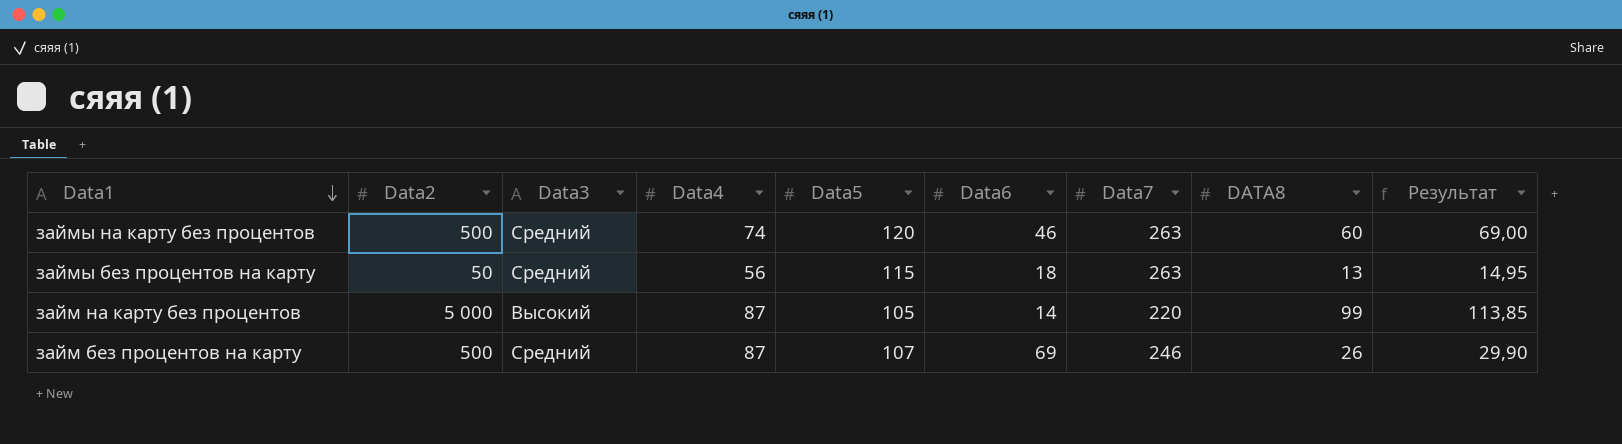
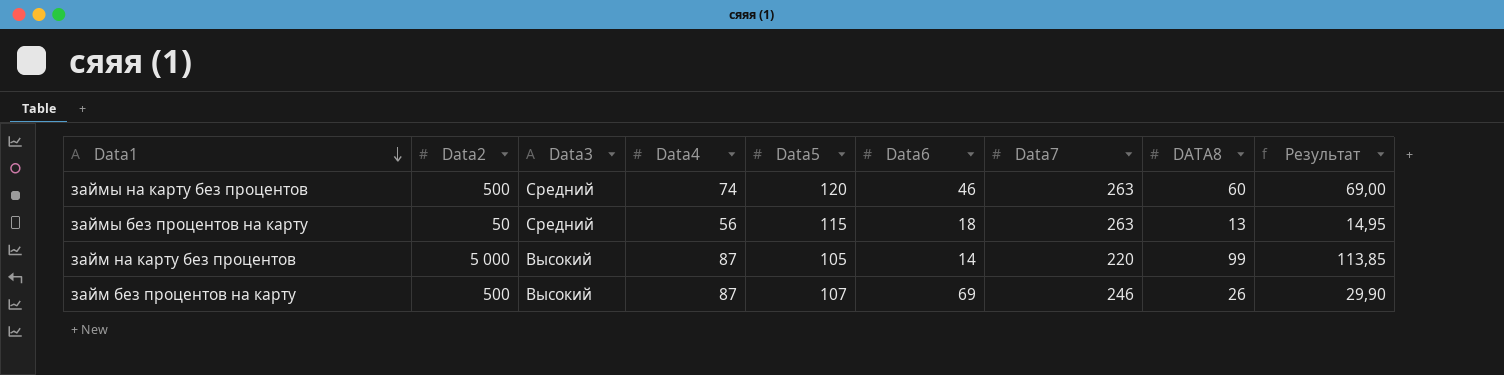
займ без процентов на карту | Data3: Средний -> Высокий

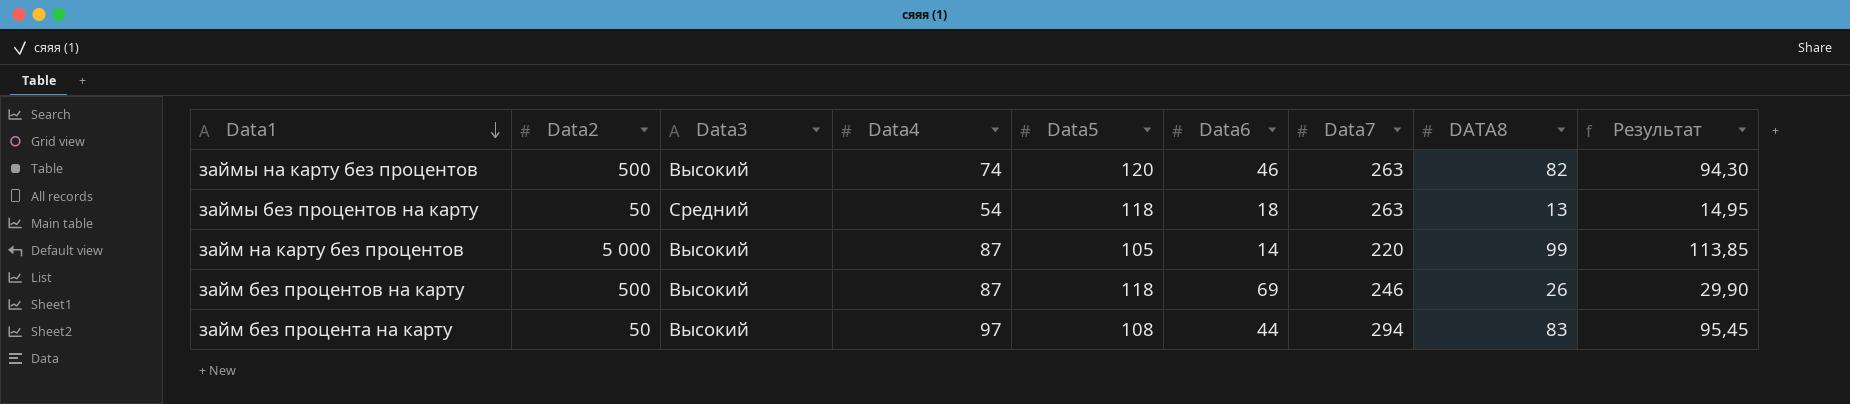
займы на карту без процентов | Data3: Средний -> Высокий
займы на карту без процентов | DATA8: 60 -> 82
займы на карту без процентов | Результат: 69,00 -> 94,30
займы без процентов на карту | Data4: 56 -> 54
займы без процентов на карту | Data5: 115 -> 118
займ без процентов на карту | Data5: 107 -> 118
row займ без процента на карту: none -> 50 | Высокий | 97 | 108 | 44 | 294 | 83 | 95,45

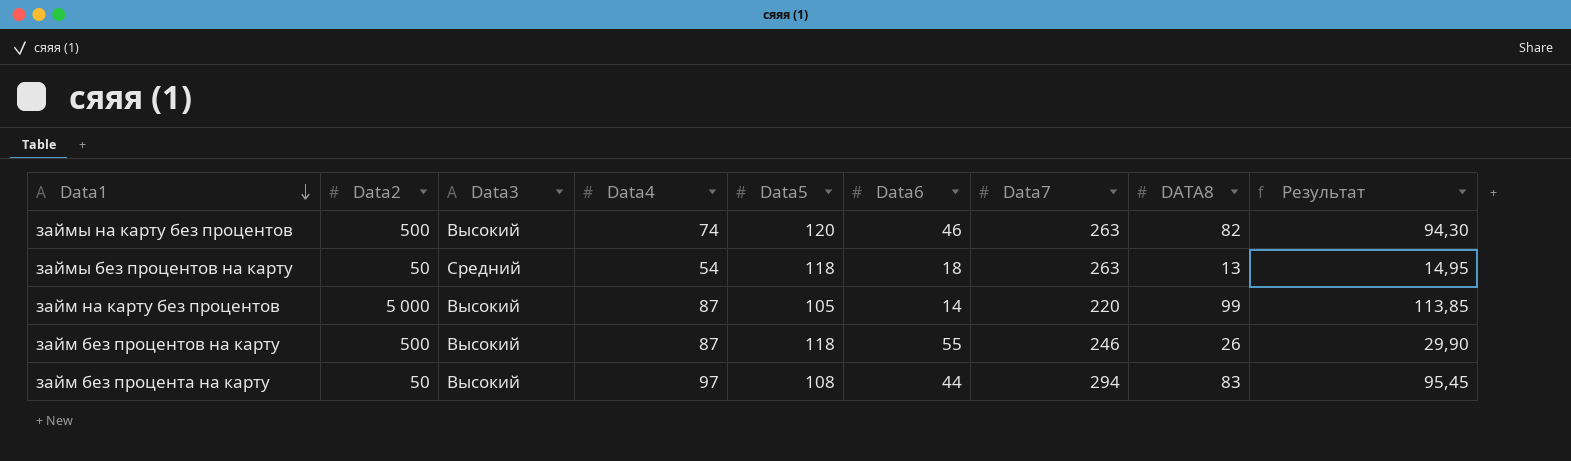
займ без процентов на карту | Data6: 69 -> 55

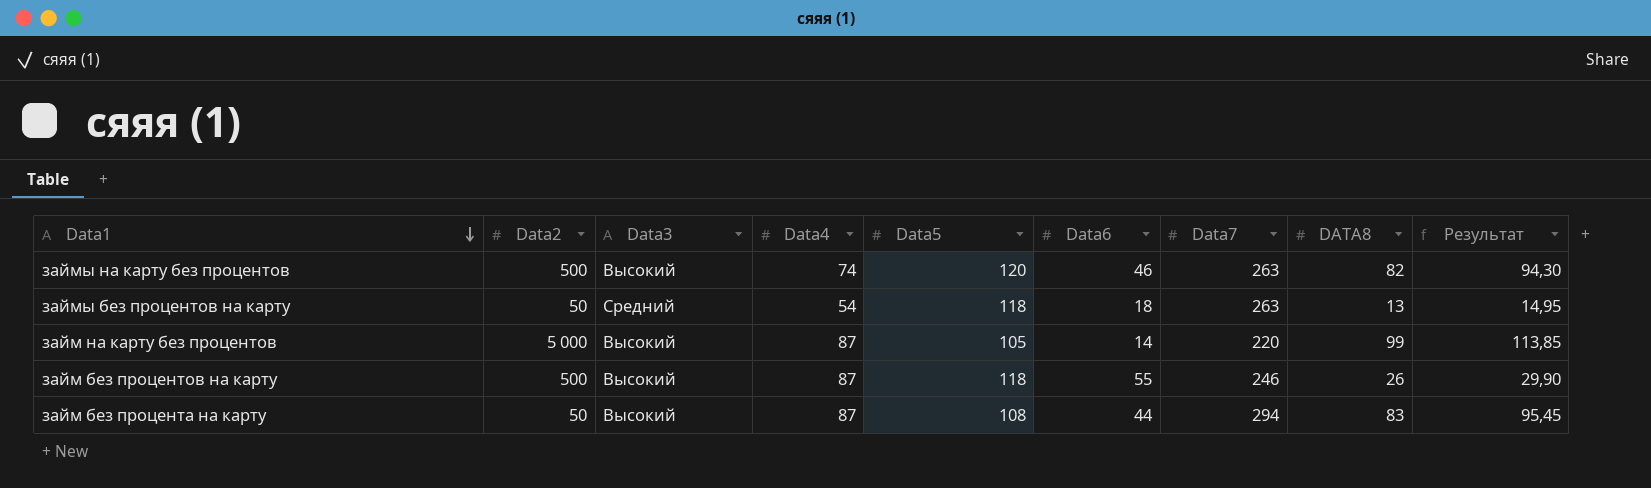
займ без процента на карту | Data4: 97 -> 87

